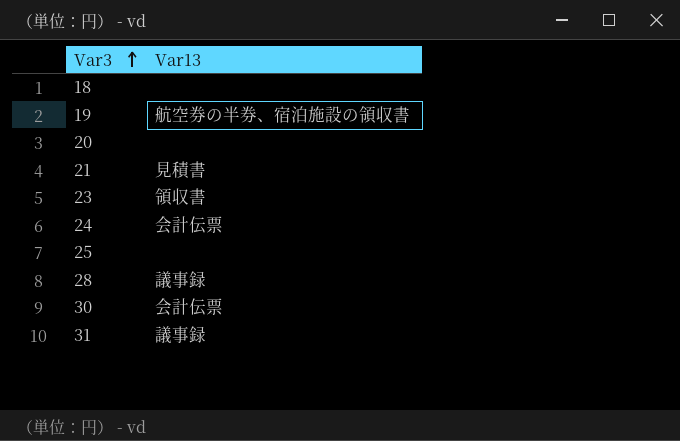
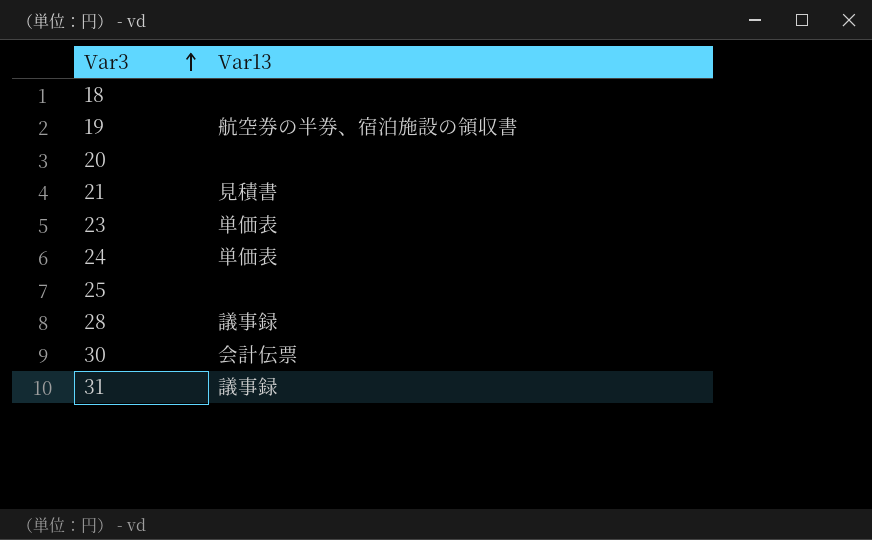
23 | Var13: 領収書 -> 単価表
24 | Var13: 会計伝票 -> 単価表

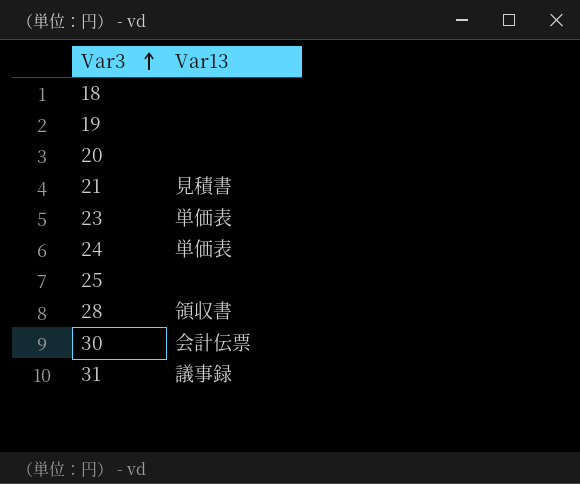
19 | Var13: 航空券の半券、宿泊施設の領収書 -> none
28 | Var13: 議事録 -> 領収書

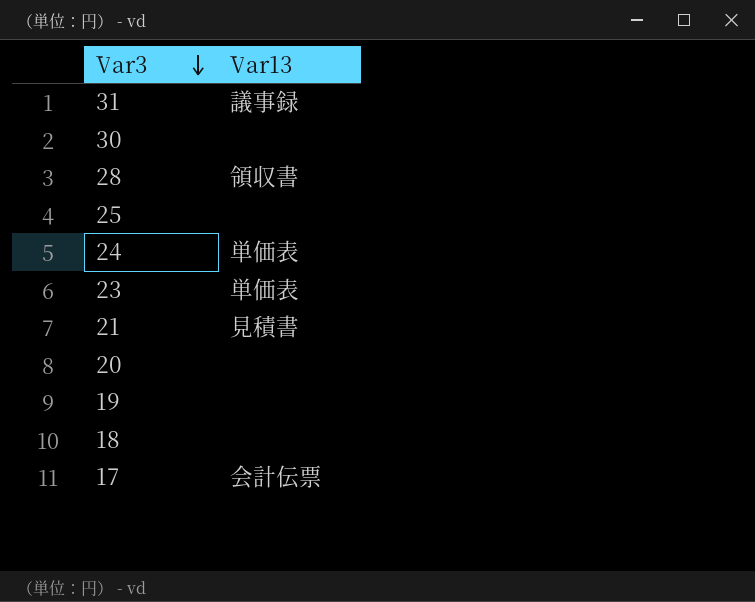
row order: Var3 ascending -> Var3 descending
30 | Var13: 会計伝票 -> none
row 17: none -> 会計伝票

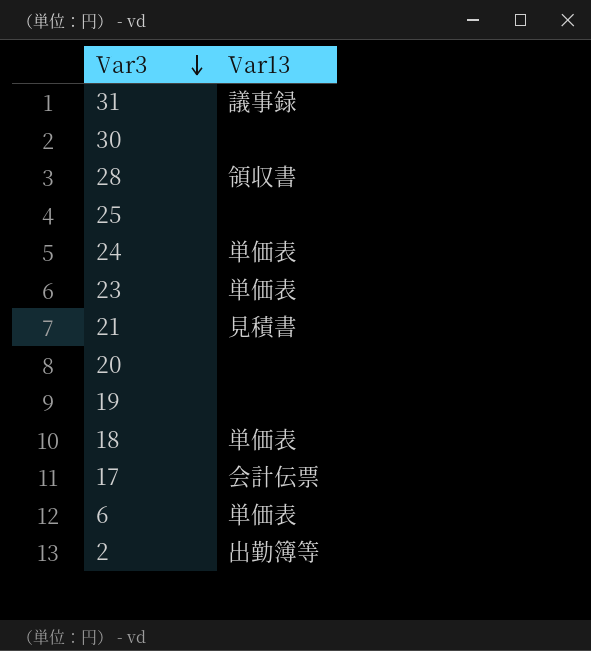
18 | Var13: none -> 単価表
row 6: none -> 単価表
row 2: none -> 出勤簿等

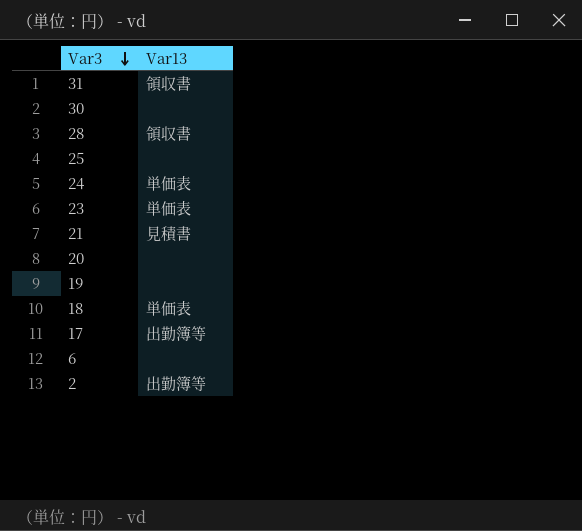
31 | Var13: 議事録 -> 領収書
17 | Var13: 会計伝票 -> 出勤簿等
6 | Var13: 単価表 -> none

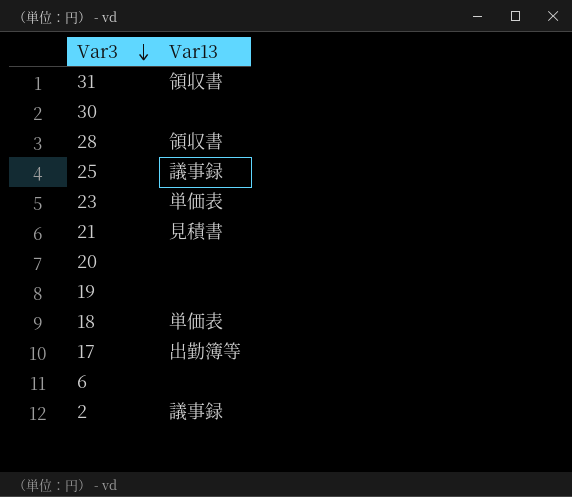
row 24: 単価表 -> none
25 | Var13: none -> 議事録
2 | Var13: 出勤簿等 -> 議事録

